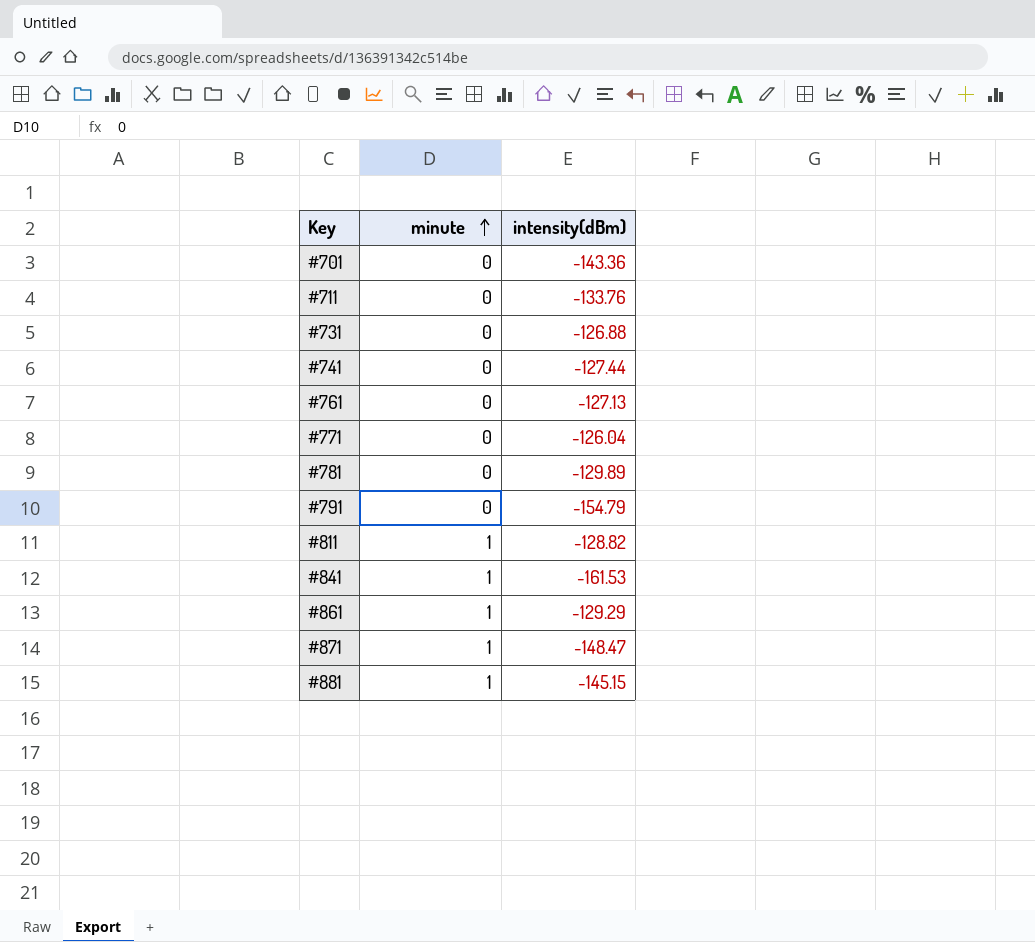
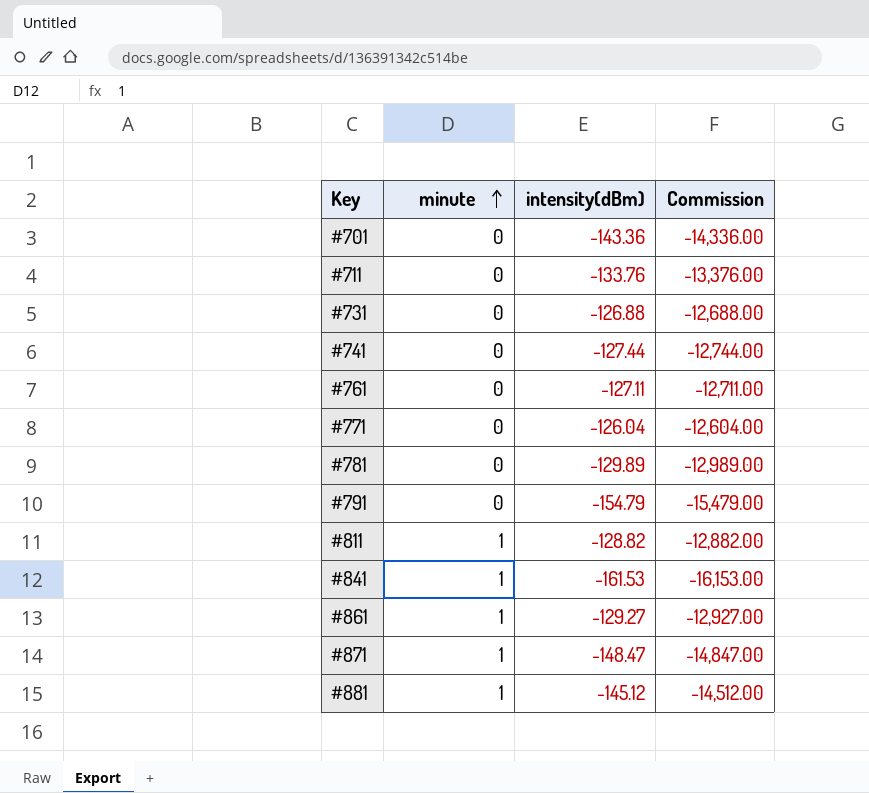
column Commission | formula: none -> [intensity(dBm)] * 100
#761 | intensity(dBm): -127.13 -> -127.11
#861 | intensity(dBm): -129.29 -> -129.27
#881 | intensity(dBm): -145.15 -> -145.12

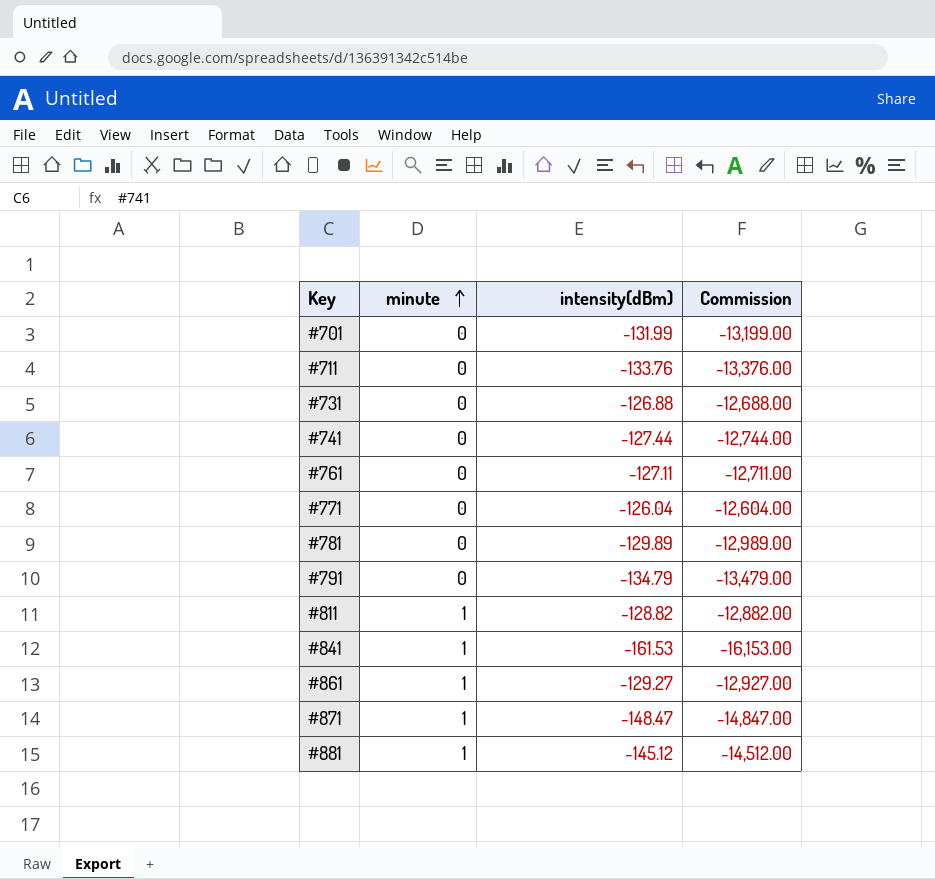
#701 | intensity(dBm): -143.36 -> -131.99
#701 | Commission: -14,336.00 -> -13,199.00
#791 | intensity(dBm): -154.79 -> -134.79
#791 | Commission: -15,479.00 -> -13,479.00

